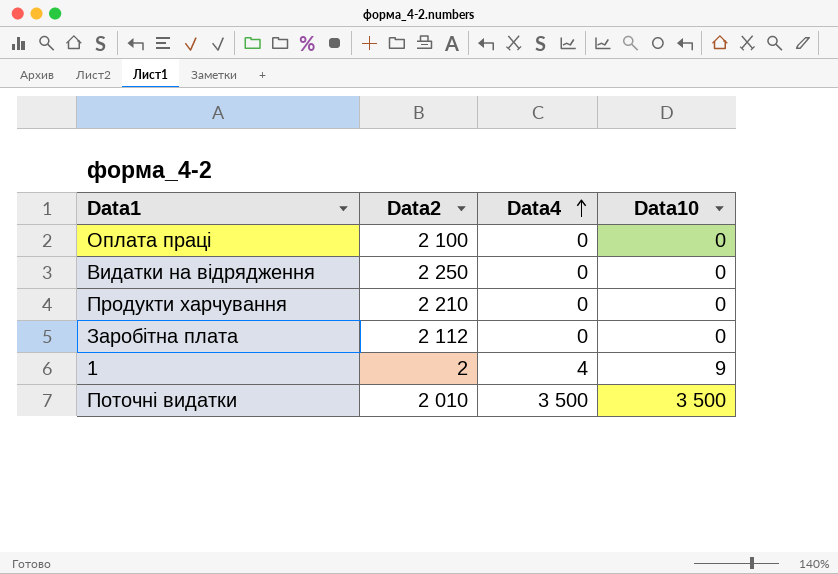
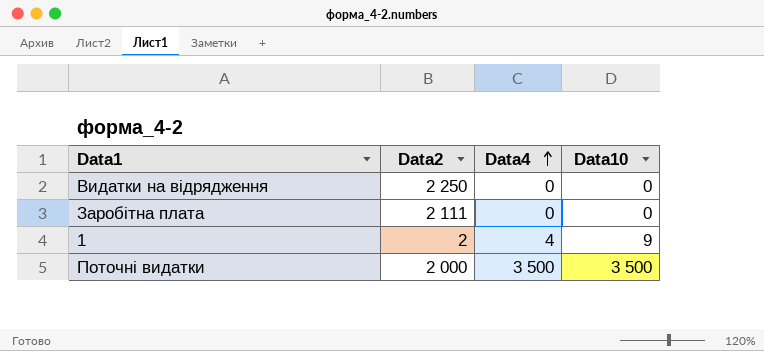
row Оплата праці: 2 100 | 0 | 0 -> none
row Продукти харчування: 2 210 | 0 | 0 -> none
Заробітна плата | Data2: 2 112 -> 2 111
Поточні видатки | Data2: 2 010 -> 2 000

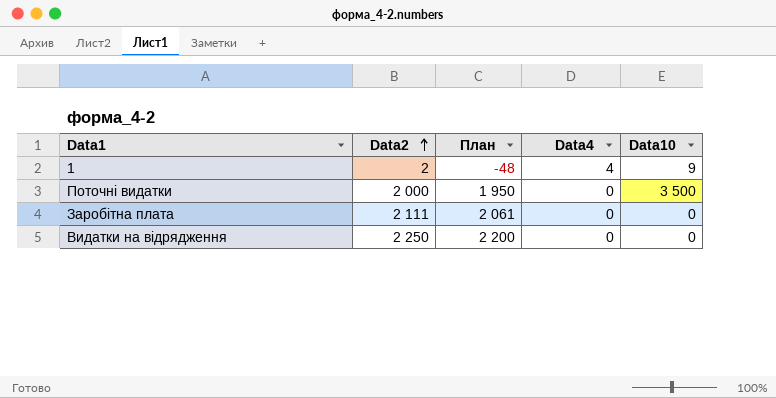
row order: Data4 ascending -> Data2 ascending
column План | formula: none -> [Data2] - 50
Поточні видатки | Data4: 3 500 -> 0

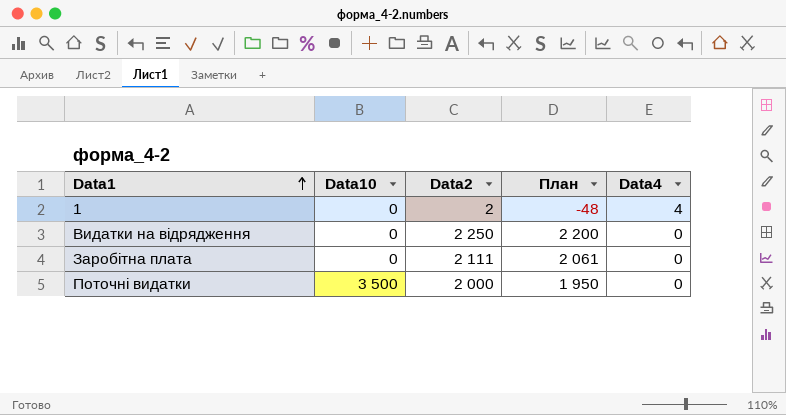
row order: Data2 ascending -> Data1 ascending
column Data10 | position: 5 -> 2
1 | Data10: 9 -> 0

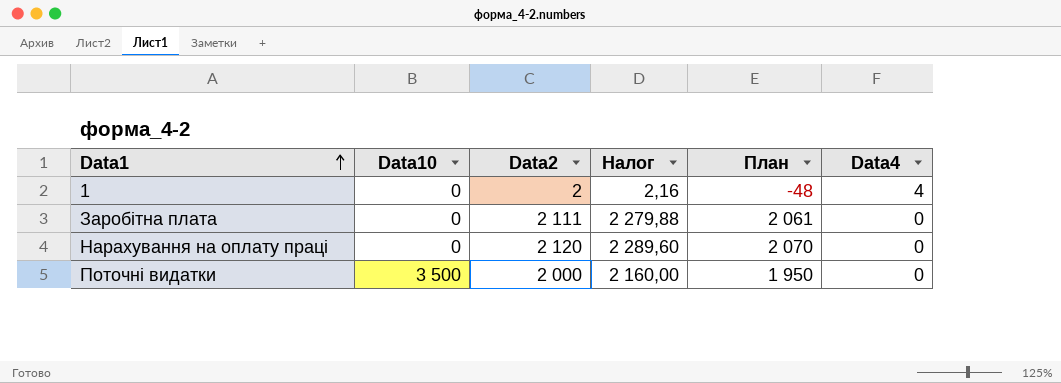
column Налог | formula: none -> [Data2] * 1,08
row Видатки на відрядження: 0 | 2 250 | 2 200 | 0 -> none
row Нарахування на оплату праці: none -> 0 | 2 120 | 2 289,60 | 2 070 | 0

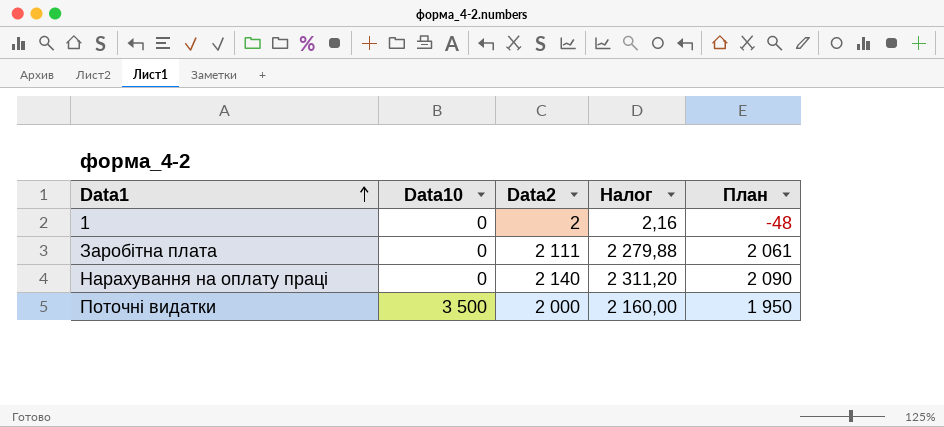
column Data4 | position: 6 -> none
Нарахування на оплату праці | Data2: 2 120 -> 2 140
Нарахування на оплату праці | Налог: 2 289,60 -> 2 311,20
Нарахування на оплату праці | План: 2 070 -> 2 090

